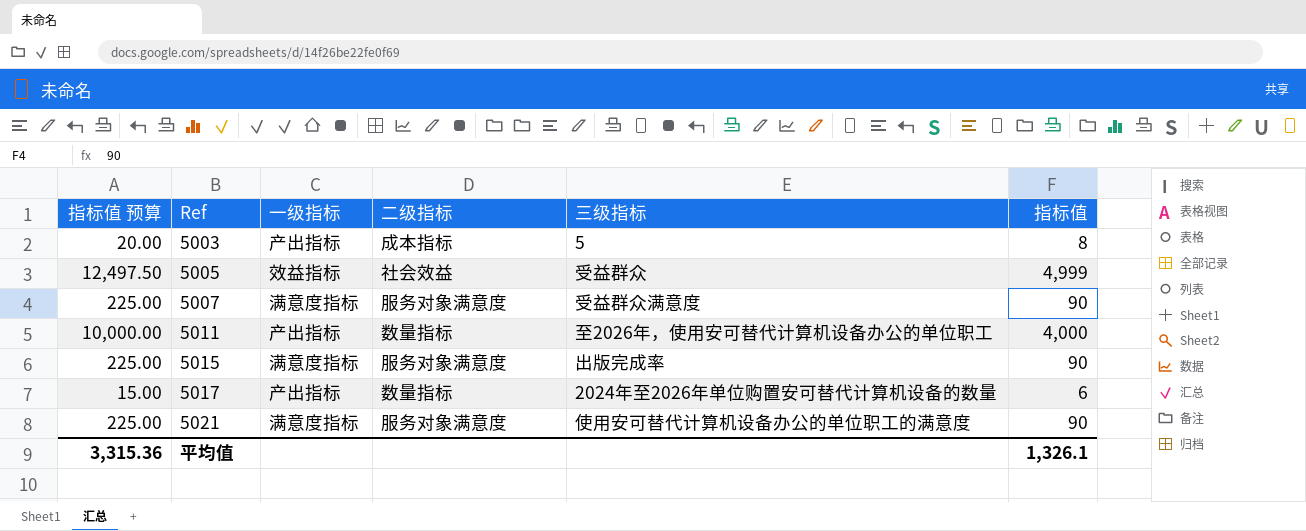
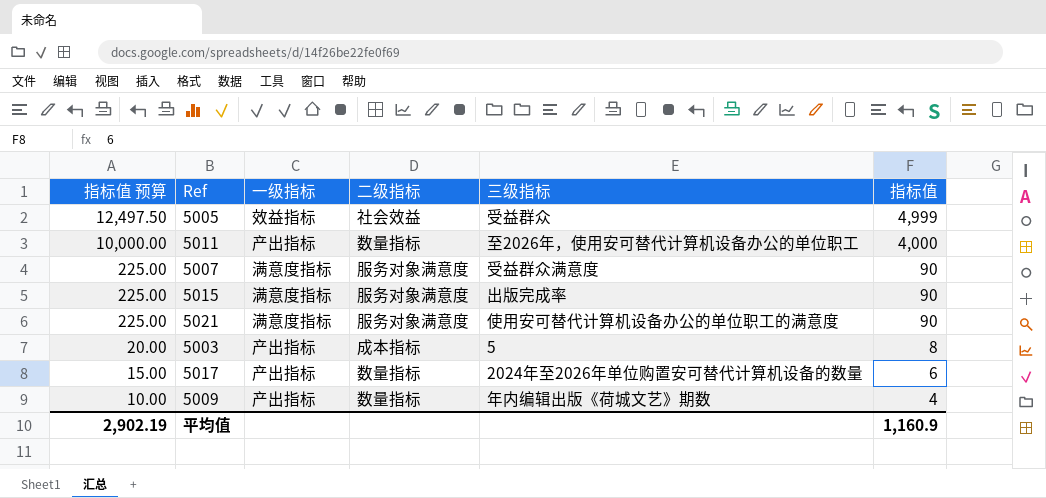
row order: Ref ascending -> 指标值 预算 descending
row 5009: none -> 10.00 | 产出指标 | 数量指标 | 年内编辑出版《荷城文艺》期数 | 4
平均值 | 指标值 预算: 3,315.36 -> 2,902.19
平均值 | 指标值: 1,326.1 -> 1,160.9

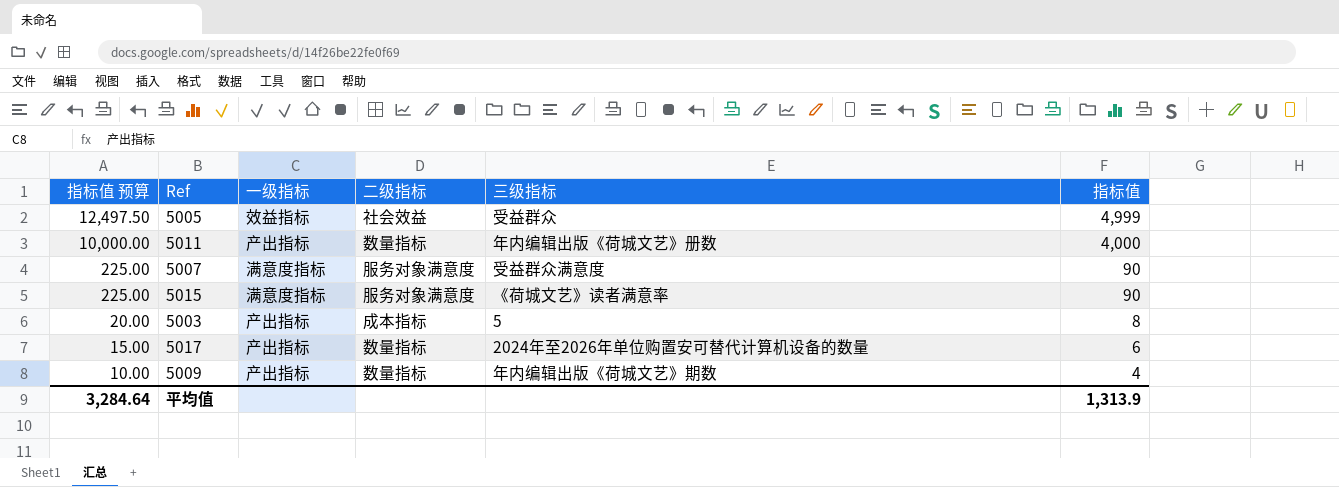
row 5021: 225.00 | 满意度指标 | 服务对象满意度 | 使用安可替代计算机设备办公的单位职工的满意度 | 90 -> none
5011 | 三级指标: 至2026年，使用安可替代计算机设备办公的单位职工 -> 年内编辑出版《荷城文艺》册数
5015 | 三级指标: 出版完成率 -> 《荷城文艺》读者满意率
平均值 | 指标值 预算: 2,902.19 -> 3,284.64
平均值 | 指标值: 1,160.9 -> 1,313.9

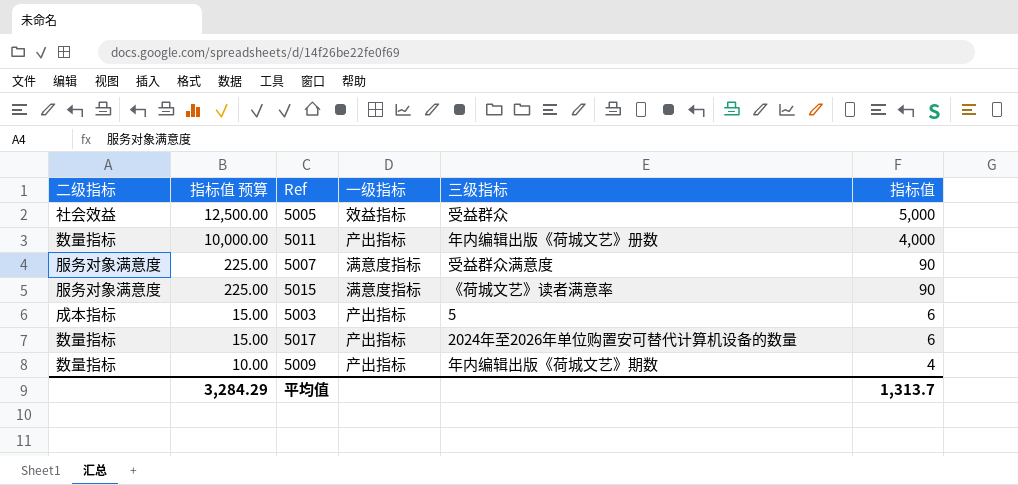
column 二级指标 | position: 4 -> 1
5005 | 指标值 预算: 12,497.50 -> 12,500.00
5005 | 指标值: 4,999 -> 5,000
5003 | 指标值 预算: 20.00 -> 15.00
5003 | 指标值: 8 -> 6
平均值 | 指标值 预算: 3,284.64 -> 3,284.29
平均值 | 指标值: 1,313.9 -> 1,313.7

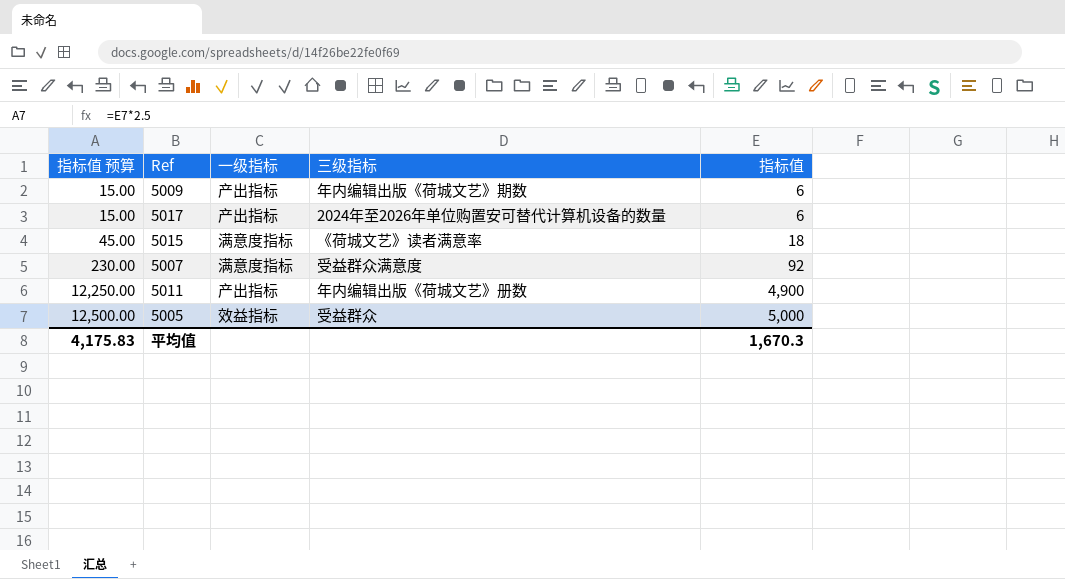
row order: 指标值 预算 descending -> 指标值 预算 ascending
column 二级指标 | position: 1 -> none
row 5003: 成本指标 | 15.00 | 产出指标 | 5 | 6 -> none
5009 | 指标值 预算: 10.00 -> 15.00
5009 | 指标值: 4 -> 6
5015 | 指标值 预算: 225.00 -> 45.00
5015 | 指标值: 90 -> 18
5007 | 指标值 预算: 225.00 -> 230.00
5007 | 指标值: 90 -> 92
5011 | 指标值 预算: 10,000.00 -> 12,250.00
5011 | 指标值: 4,000 -> 4,900
平均值 | 指标值 预算: 3,284.29 -> 4,175.83
平均值 | 指标值: 1,313.7 -> 1,670.3

